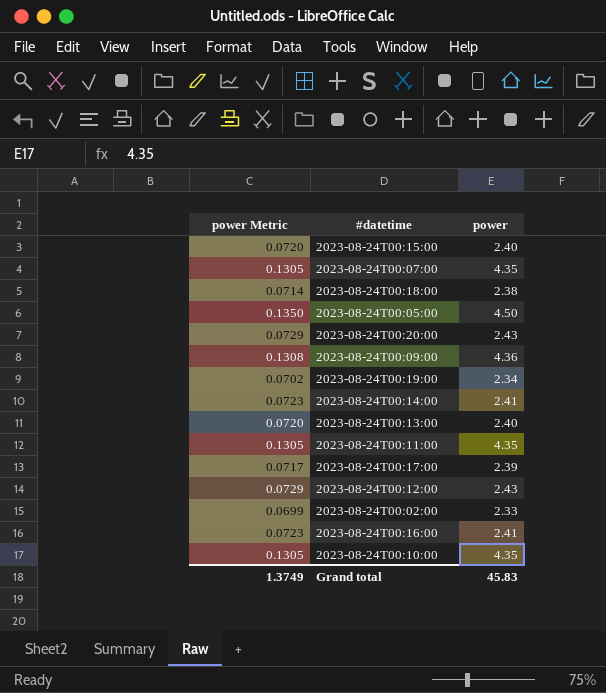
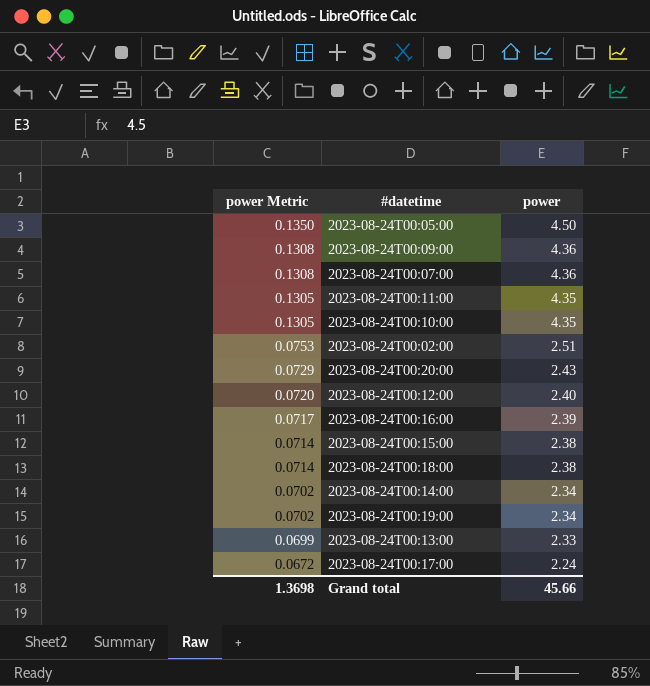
row order: none -> power Metric descending
2023-08-24T00:07:00 | power Metric: 0.1305 -> 0.1308
2023-08-24T00:07:00 | power: 4.35 -> 4.36
2023-08-24T00:02:00 | power Metric: 0.0699 -> 0.0753
2023-08-24T00:02:00 | power: 2.33 -> 2.51
2023-08-24T00:12:00 | power Metric: 0.0729 -> 0.0720
2023-08-24T00:12:00 | power: 2.43 -> 2.40
2023-08-24T00:16:00 | power Metric: 0.0723 -> 0.0717
2023-08-24T00:16:00 | power: 2.41 -> 2.39
2023-08-24T00:15:00 | power Metric: 0.0720 -> 0.0714
2023-08-24T00:15:00 | power: 2.40 -> 2.38
2023-08-24T00:14:00 | power Metric: 0.0723 -> 0.0702
2023-08-24T00:14:00 | power: 2.41 -> 2.34
2023-08-24T00:13:00 | power Metric: 0.0720 -> 0.0699
2023-08-24T00:13:00 | power: 2.40 -> 2.33
2023-08-24T00:17:00 | power Metric: 0.0717 -> 0.0672
2023-08-24T00:17:00 | power: 2.39 -> 2.24
Grand total | power Metric: 1.3749 -> 1.3698
Grand total | power: 45.83 -> 45.66

